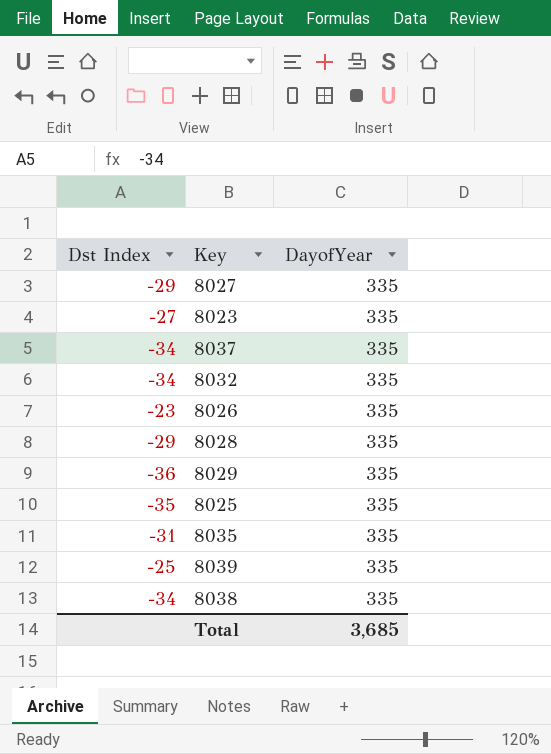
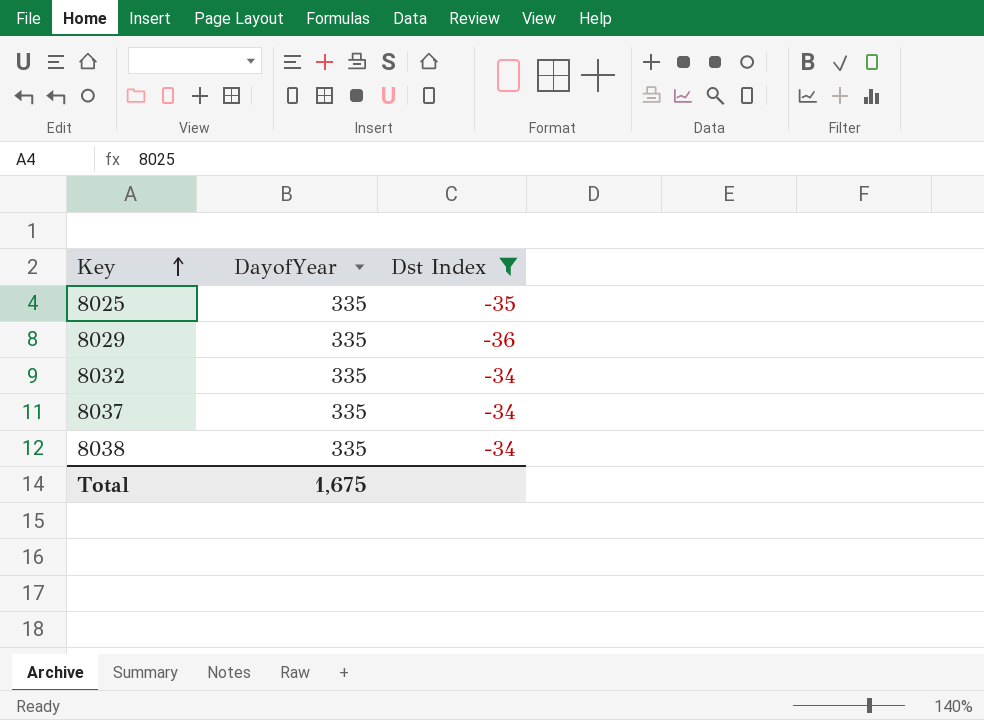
filter: none -> Dst Index <= -34
row order: none -> Key ascending
column Dst Index | position: 1 -> 3
Total | DayofYear: 3,685 -> 1,675

